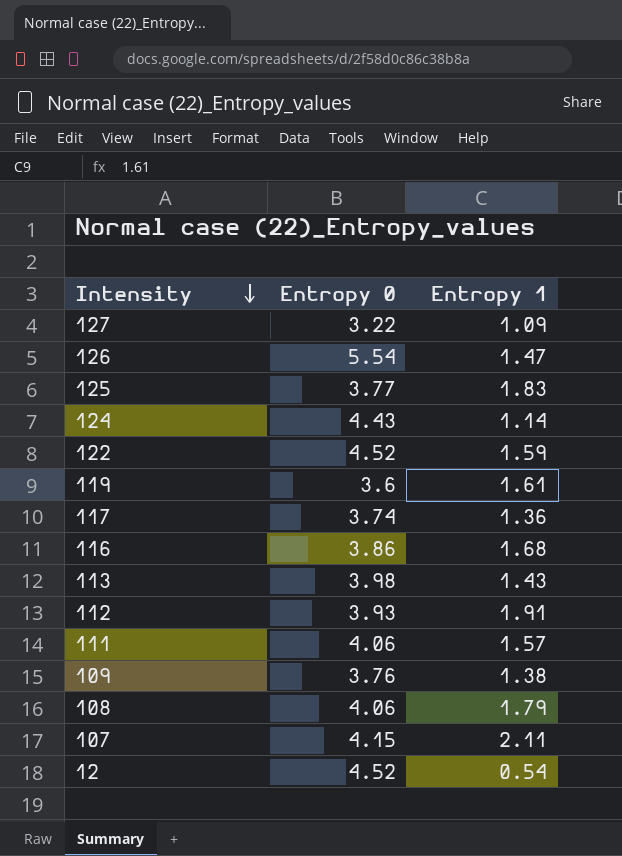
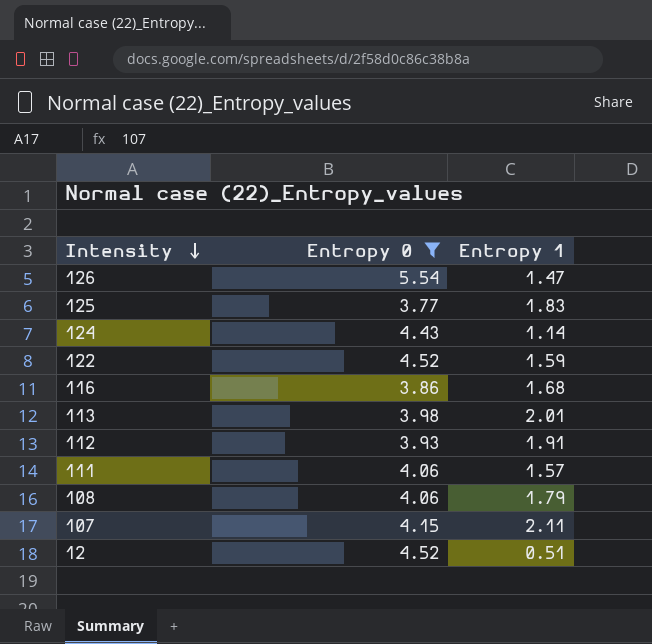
filter: none -> Entropy 0 >= 3.77
113 | Entropy 1: 1.43 -> 2.01
12 | Entropy 1: 0.54 -> 0.51

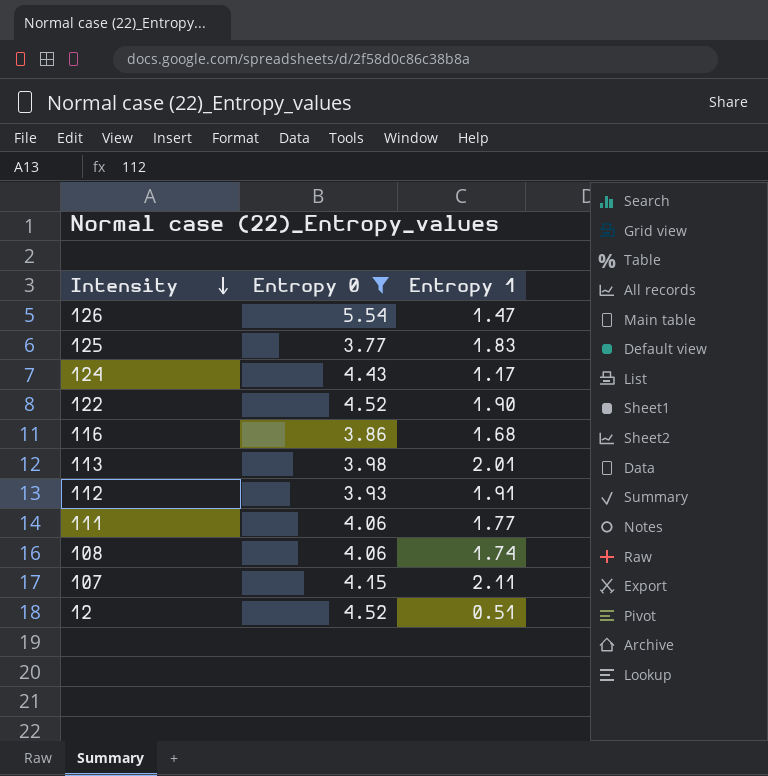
124 | Entropy 1: 1.14 -> 1.17
122 | Entropy 1: 1.59 -> 1.90
111 | Entropy 1: 1.57 -> 1.77
108 | Entropy 1: 1.79 -> 1.74

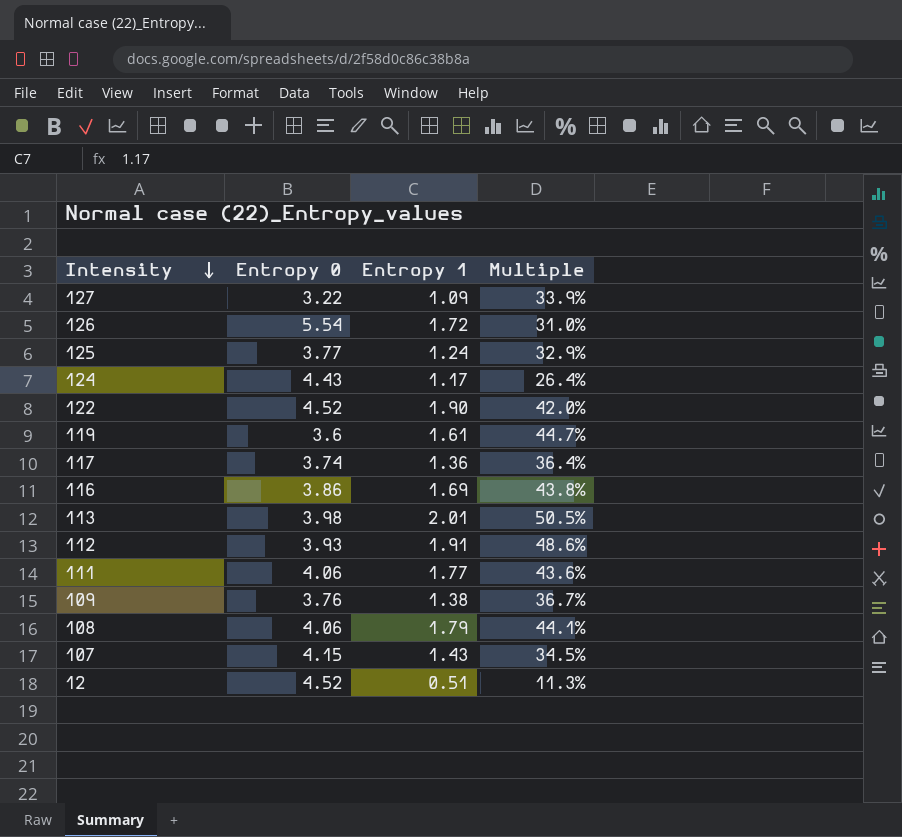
filter: Entropy 0 >= 3.77 -> none
column Multiple | formula: none -> [Entropy 1] / [Entropy 0]
126 | Entropy 1: 1.47 -> 1.72
125 | Entropy 1: 1.83 -> 1.24
116 | Entropy 1: 1.68 -> 1.69
108 | Entropy 1: 1.74 -> 1.79
107 | Entropy 1: 2.11 -> 1.43

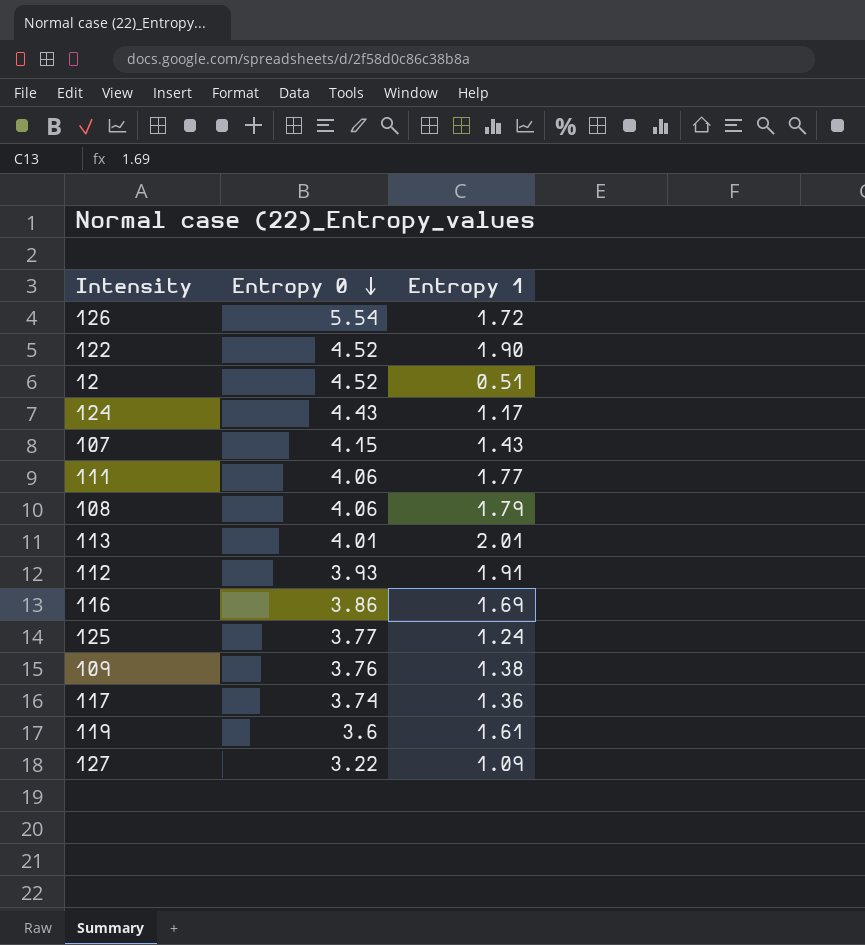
row order: Intensity descending -> Entropy 0 descending
column Multiple | formula: [Entropy 1] / [Entropy 0] -> none
113 | Entropy 0: 3.98 -> 4.01

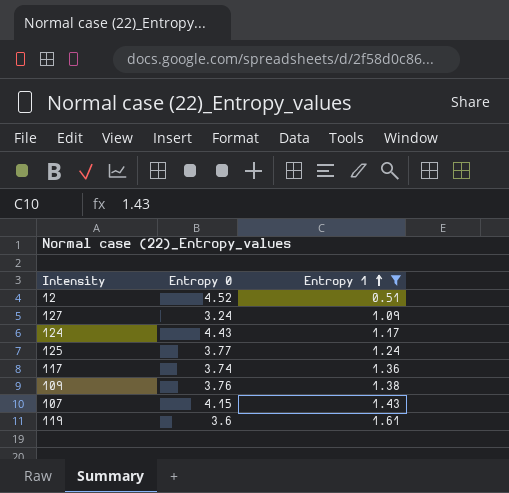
filter: none -> Entropy 1 <= 1.61
row order: Entropy 0 descending -> Entropy 1 ascending
127 | Entropy 0: 3.22 -> 3.24

